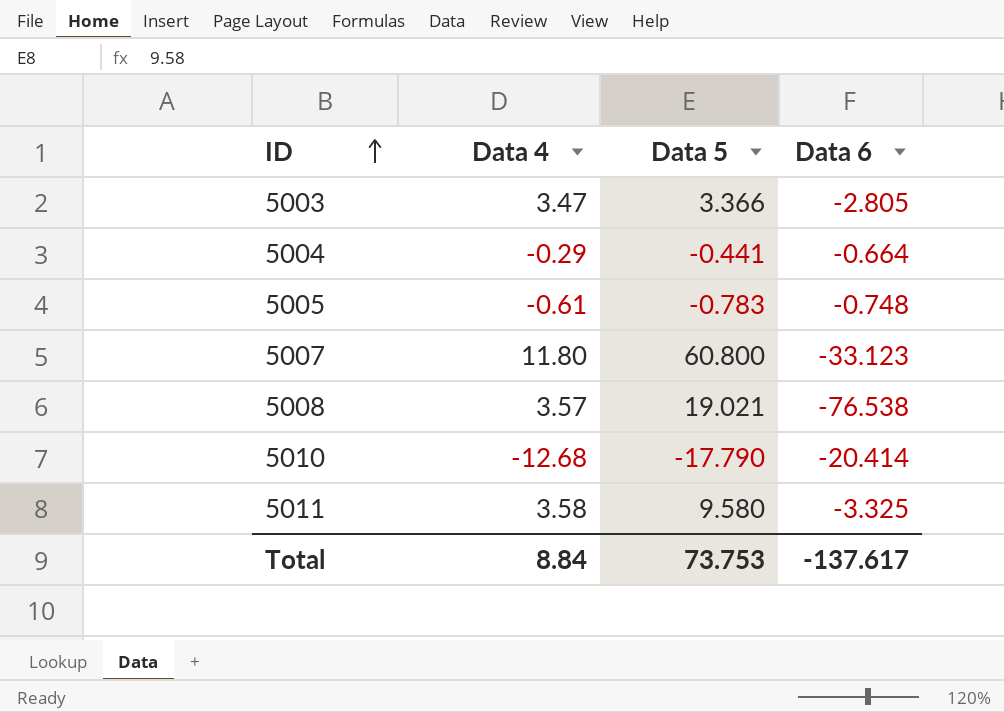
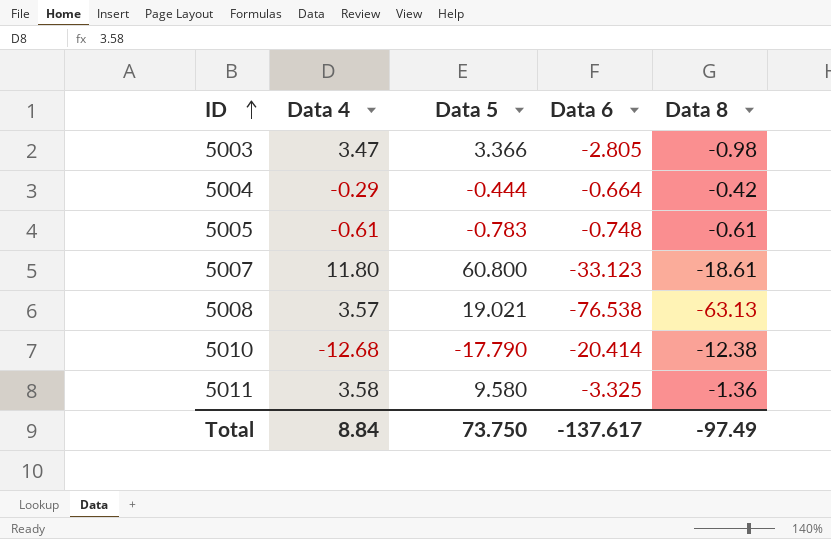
column Data 8 | position: none -> 5
5004 | Data 5: -0.441 -> -0.444
Total | Data 5: 73.753 -> 73.750

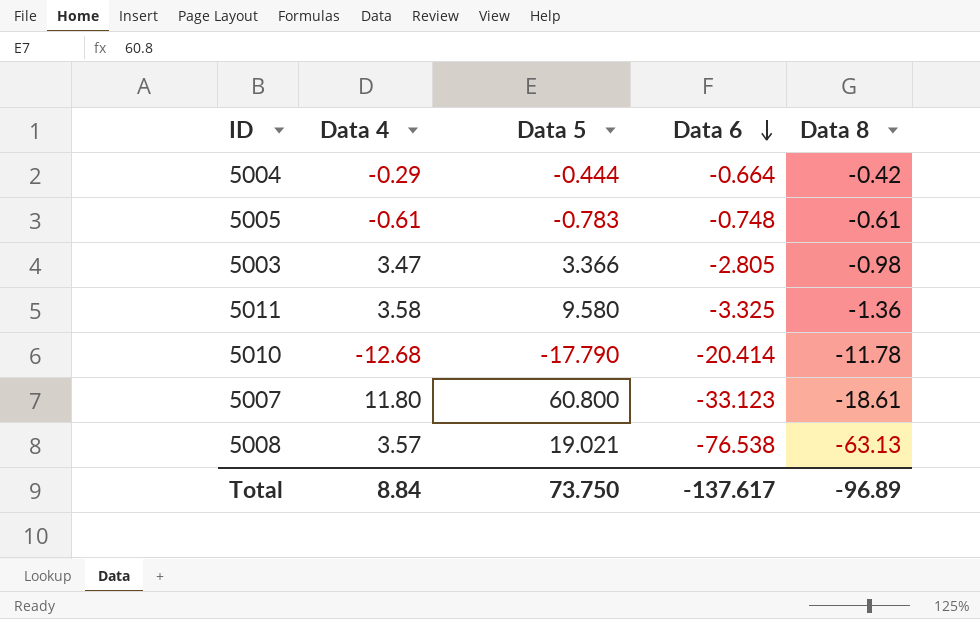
row order: ID ascending -> Data 6 descending
5010 | Data 8: -12.38 -> -11.78
Total | Data 8: -97.49 -> -96.89

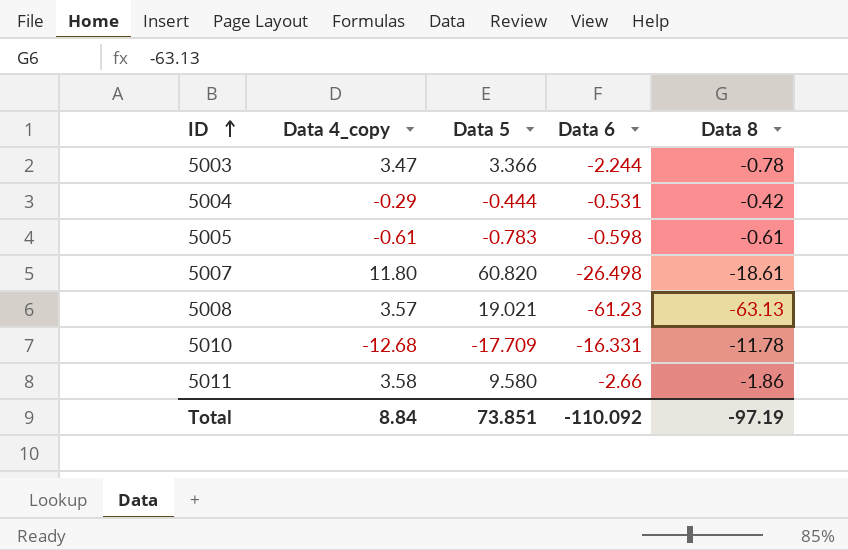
row order: Data 6 descending -> ID ascending
column name: Data 4 -> Data 4_copy
5003 | Data 6: -2.805 -> -2.244
5003 | Data 8: -0.98 -> -0.78
5004 | Data 6: -0.664 -> -0.531
5005 | Data 6: -0.748 -> -0.598
5007 | Data 5: 60.800 -> 60.820
5007 | Data 6: -33.123 -> -26.498
5008 | Data 6: -76.538 -> -61.23
5010 | Data 5: -17.790 -> -17.709
5010 | Data 6: -20.414 -> -16.331
5011 | Data 6: -3.325 -> -2.66
5011 | Data 8: -1.36 -> -1.86
Total | Data 5: 73.750 -> 73.851
Total | Data 6: -137.617 -> -110.092
Total | Data 8: -96.89 -> -97.19

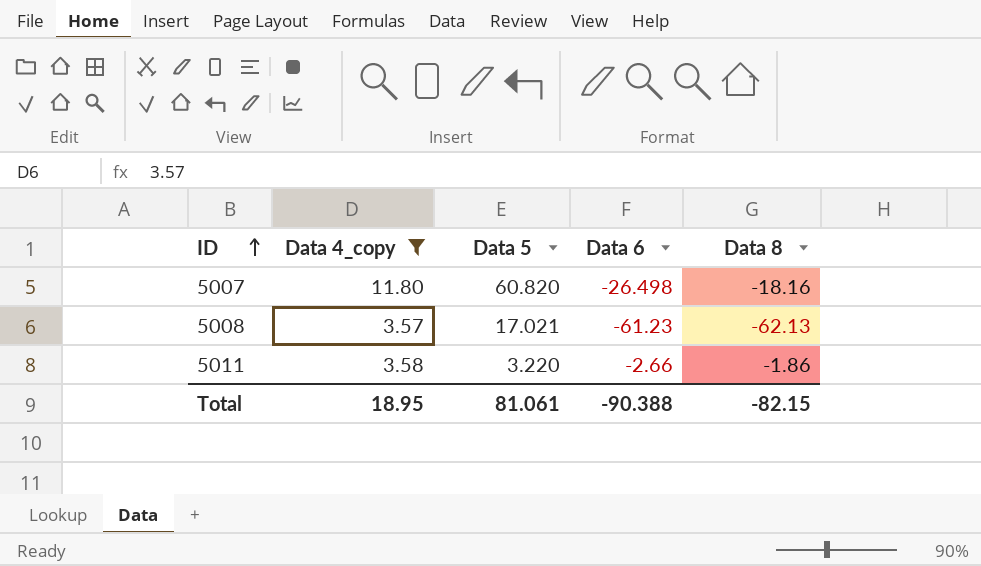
filter: none -> Data 4_copy >= 3.57
5007 | Data 8: -18.61 -> -18.16
5008 | Data 5: 19.021 -> 17.021
5008 | Data 8: -63.13 -> -62.13
5011 | Data 5: 9.580 -> 3.220
Total | Data 4_copy: 8.84 -> 18.95
Total | Data 5: 73.851 -> 81.061
Total | Data 6: -110.092 -> -90.388
Total | Data 8: -97.19 -> -82.15

